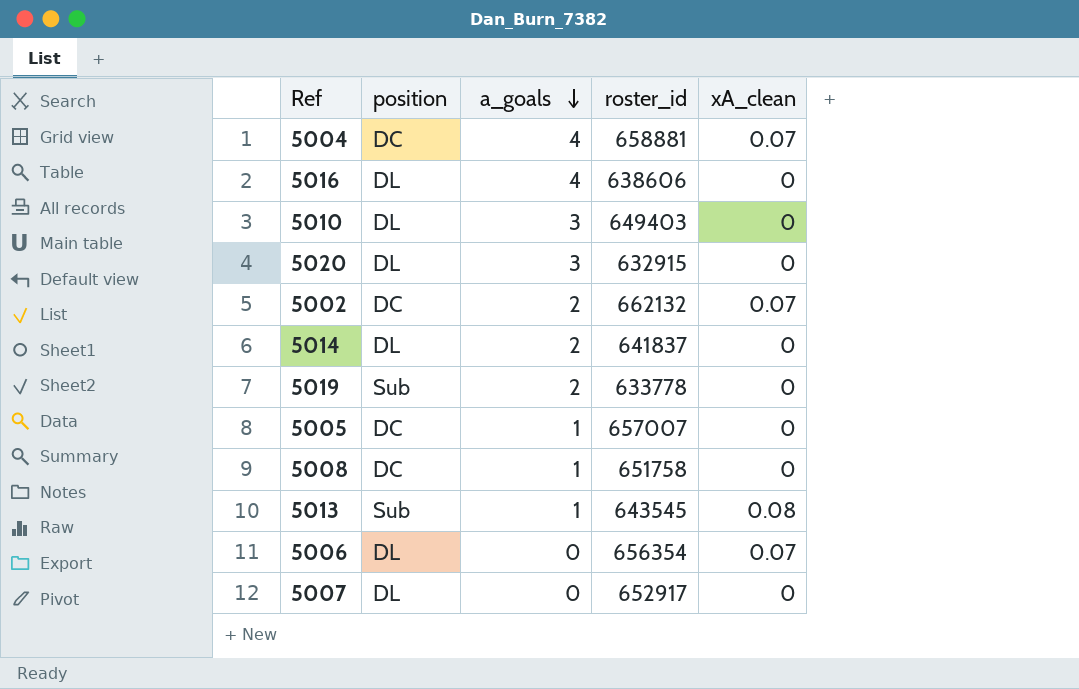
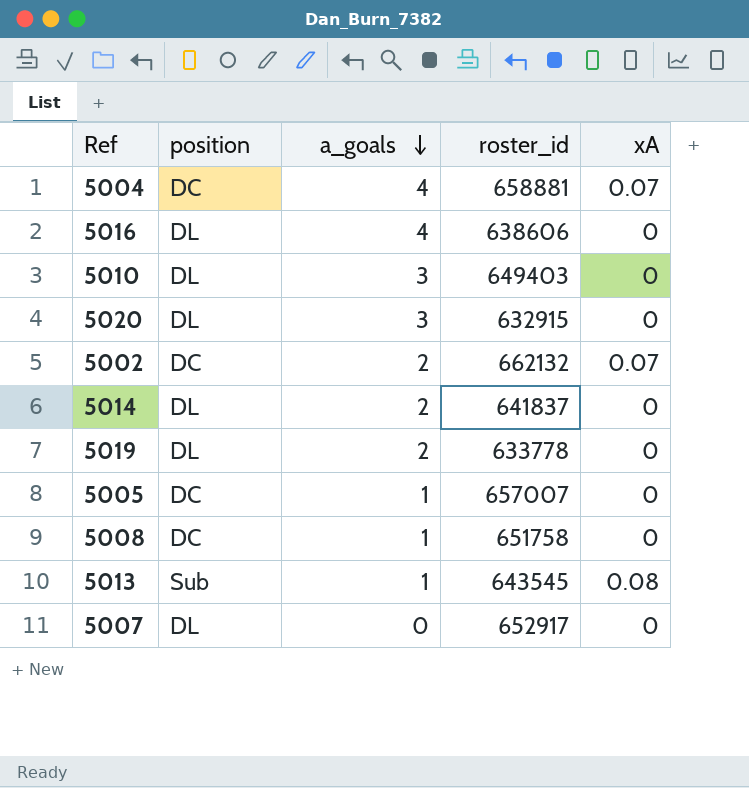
column name: xA_clean -> xA
row 5006: DL | 0 | 656354 | 0.07 -> none
5019 | position: Sub -> DL

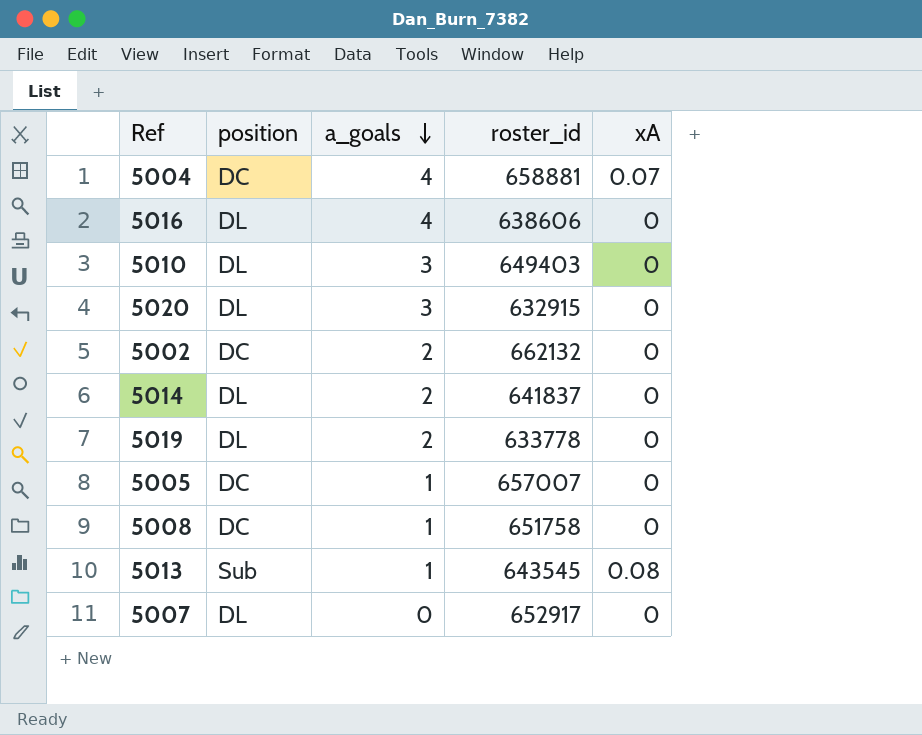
5002 | xA: 0.07 -> 0

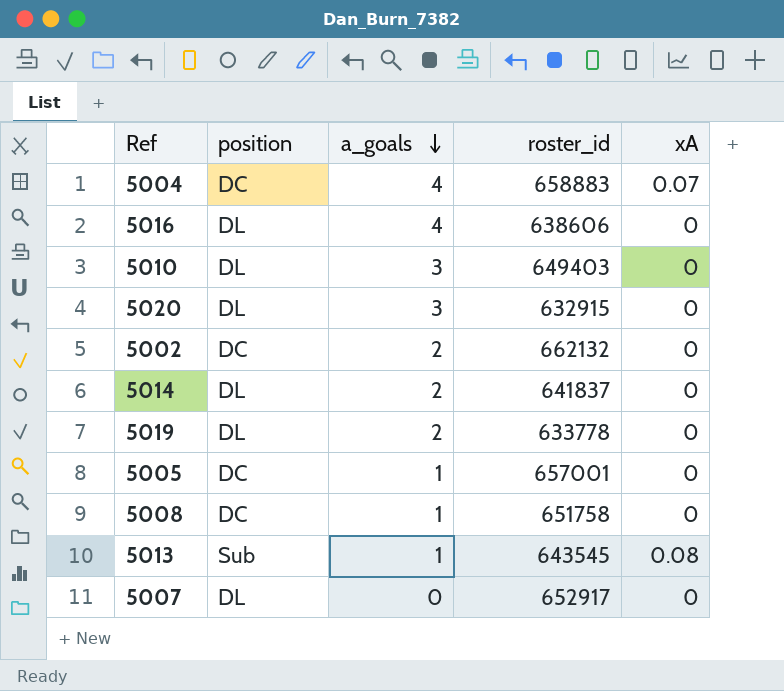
5004 | roster_id: 658881 -> 658883
5005 | roster_id: 657007 -> 657001

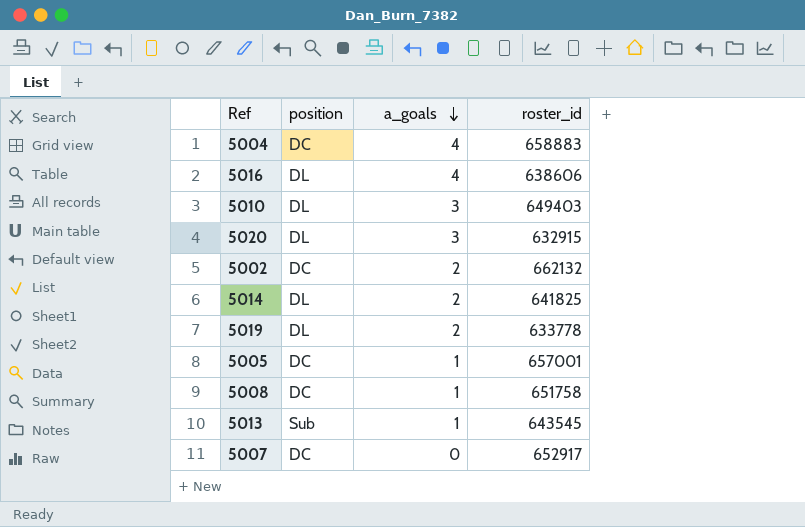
column xA | position: 5 -> none
5014 | roster_id: 641837 -> 641825
5007 | position: DL -> DC

